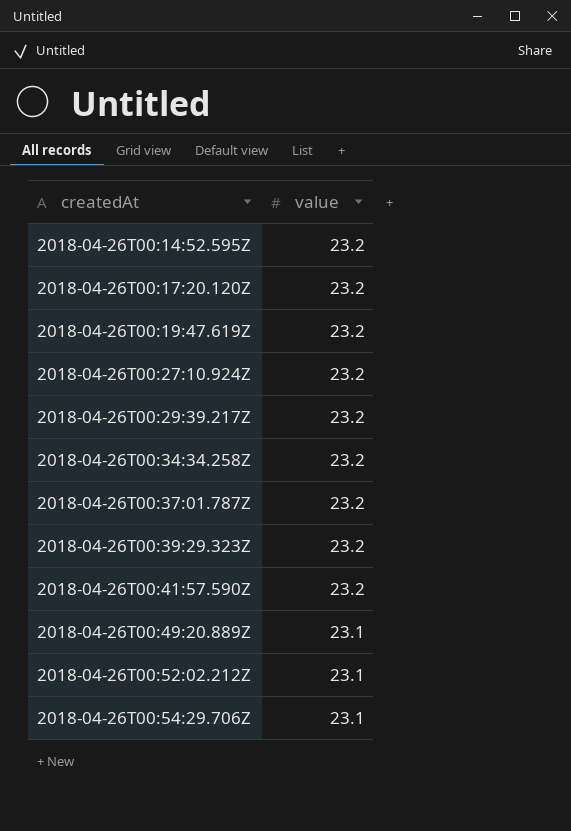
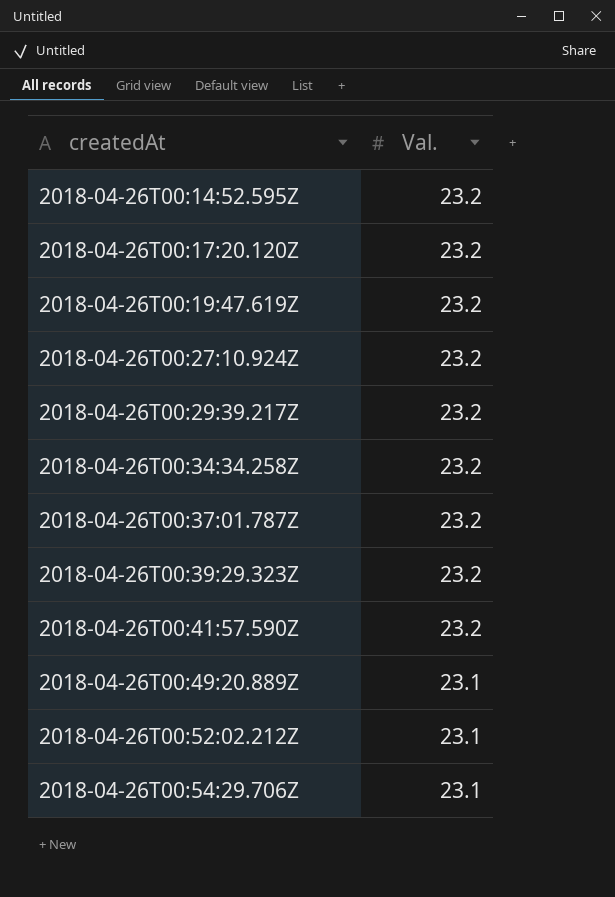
column name: value -> Val.

